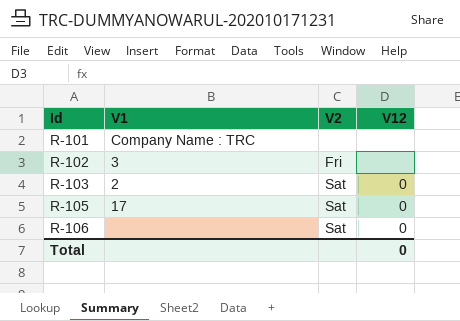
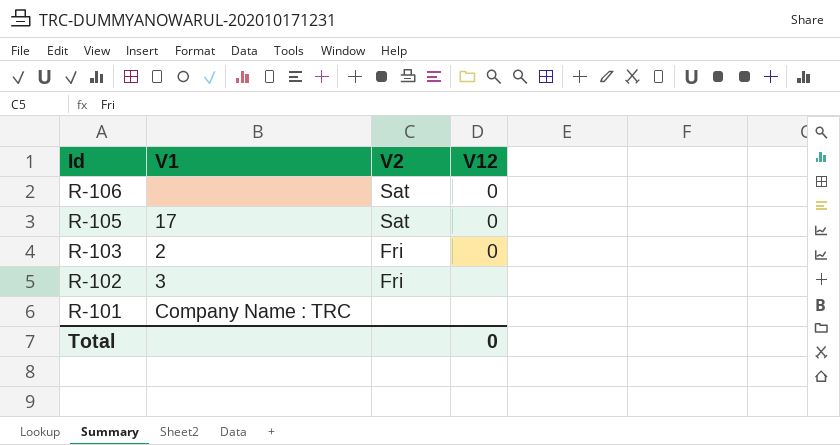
row order: Id ascending -> Id descending
R-103 | V2: Sat -> Fri

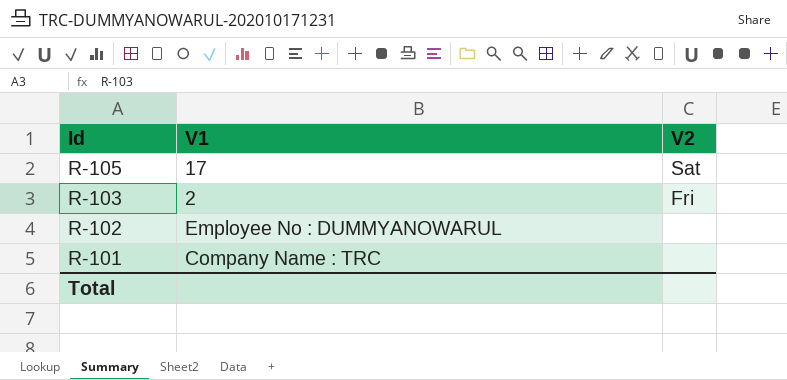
column V12 | position: 4 -> none
row R-106: none | Sat | 0 -> none
R-102 | V1: 3 -> Employee No : DUMMYANOWARUL
R-102 | V2: Fri -> none

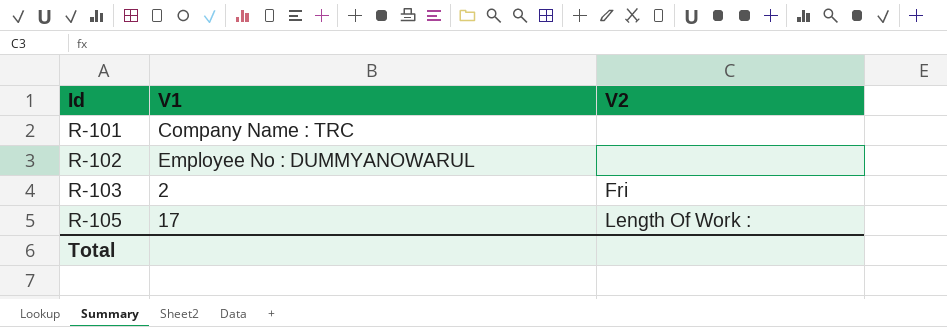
row order: Id descending -> Id ascending
R-105 | V2: Sat -> Length Of Work :

